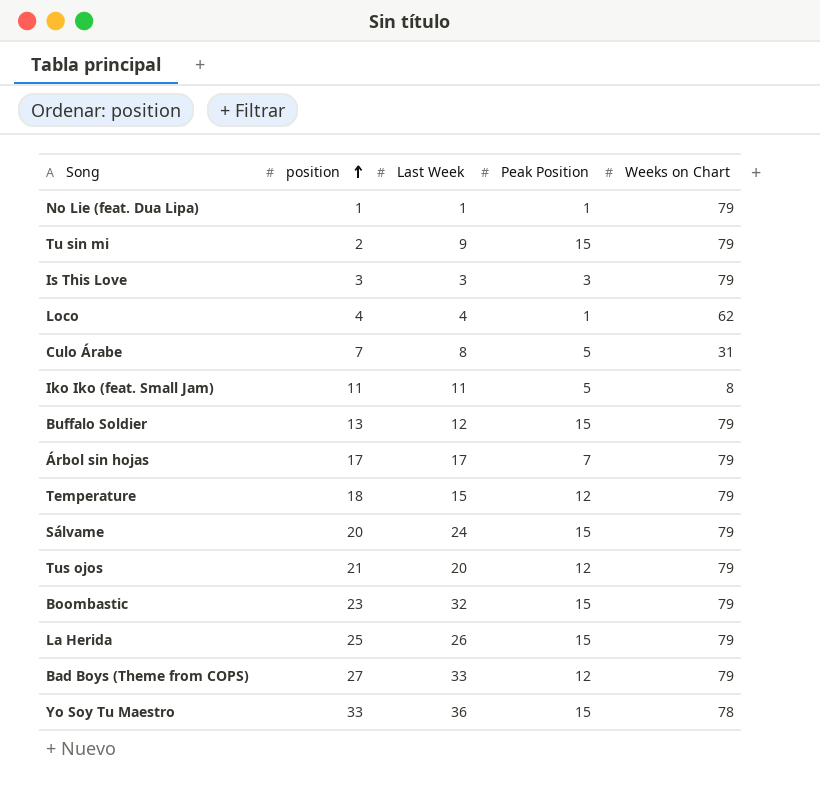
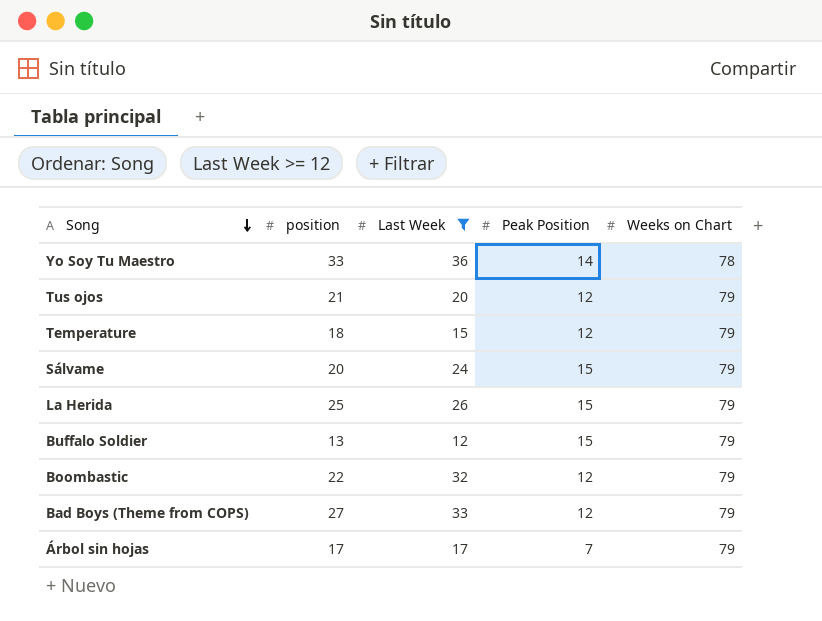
filter: none -> Last Week >= 12
row order: position ascending -> Song descending
Yo Soy Tu Maestro | Peak Position: 15 -> 14
Boombastic | position: 23 -> 22
Boombastic | Peak Position: 15 -> 12

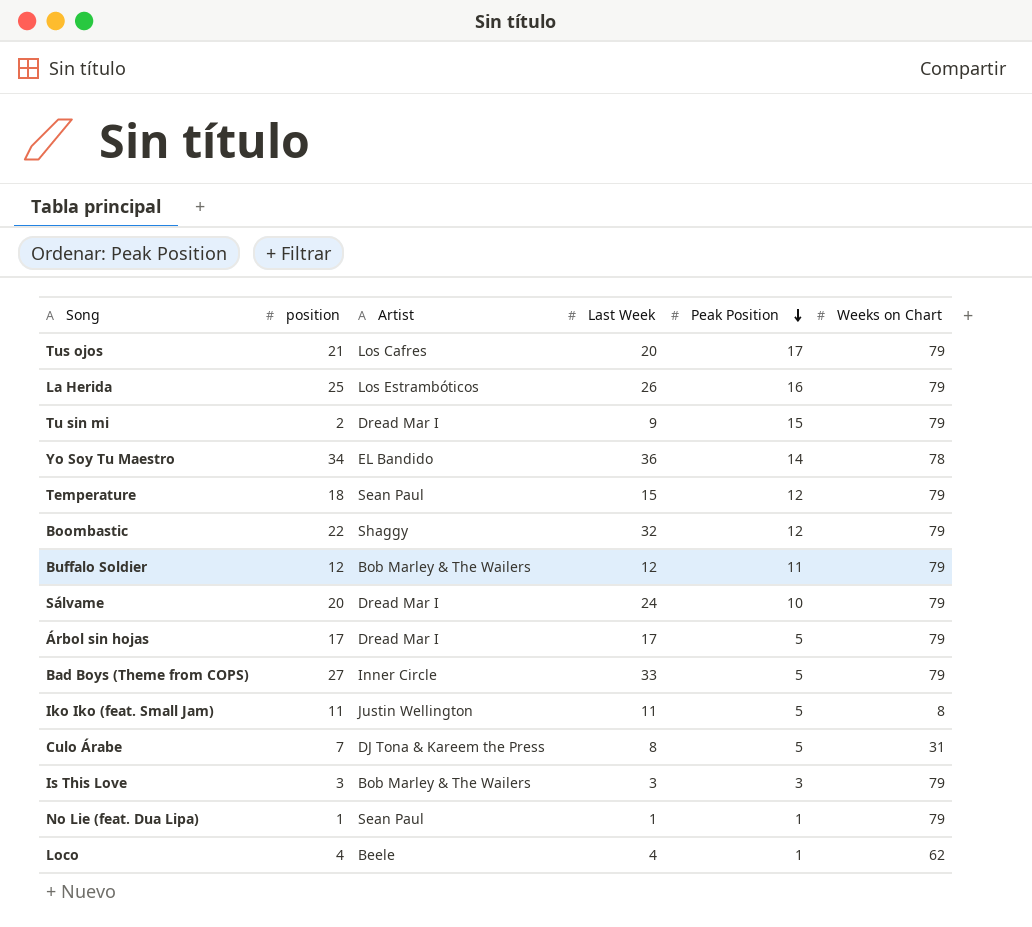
filter: Last Week >= 12 -> none
row order: Song descending -> Peak Position descending
column Artist | position: none -> 3
Tus ojos | Peak Position: 12 -> 17
La Herida | Peak Position: 15 -> 16
Yo Soy Tu Maestro | position: 33 -> 34
Buffalo Soldier | position: 13 -> 12
Buffalo Soldier | Peak Position: 15 -> 11
Sálvame | Peak Position: 15 -> 10
Árbol sin hojas | Peak Position: 7 -> 5
Bad Boys (Theme from COPS) | Peak Position: 12 -> 5

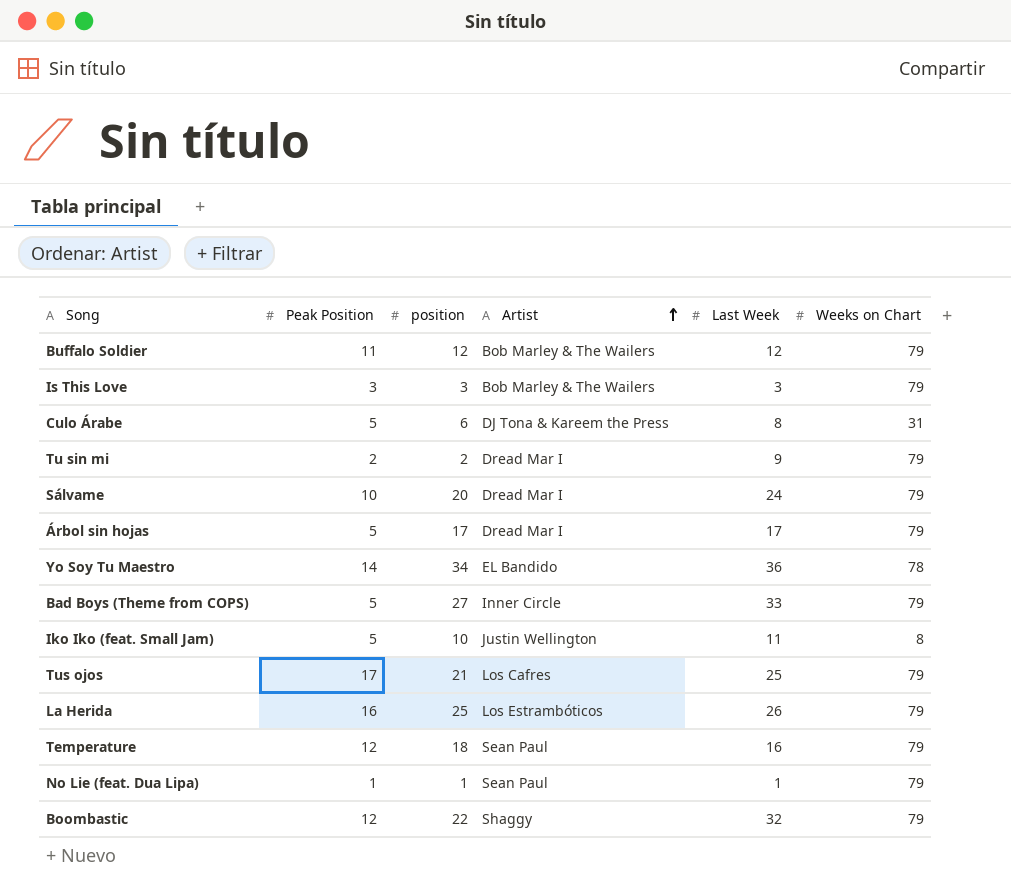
row order: Peak Position descending -> Artist ascending
column Peak Position | position: 5 -> 2
row Loco: 4 | Beele | 4 | 1 | 62 -> none
Culo Árabe | position: 7 -> 6
Tu sin mi | Peak Position: 15 -> 2
Iko Iko (feat. Small Jam) | position: 11 -> 10
Tus ojos | Last Week: 20 -> 25
Temperature | Last Week: 15 -> 16

